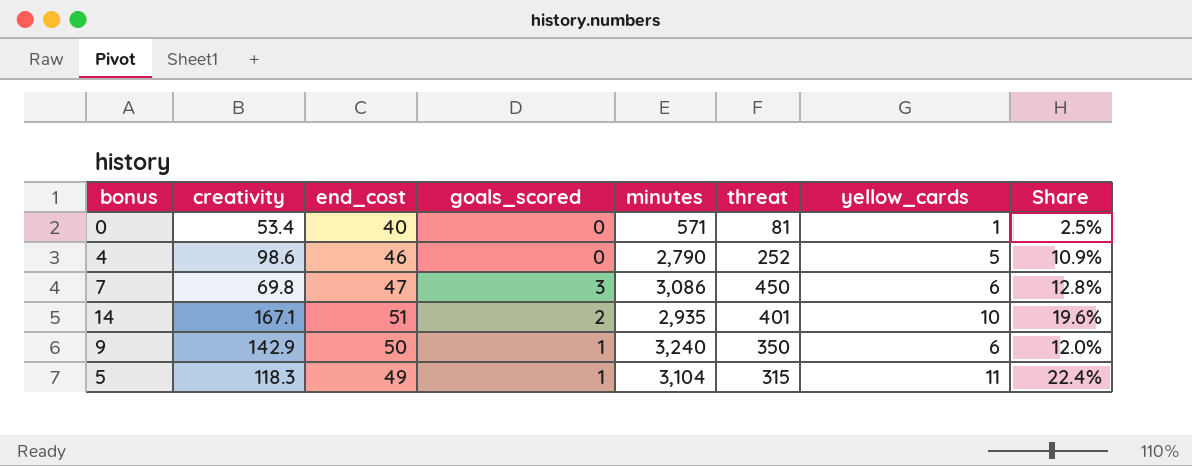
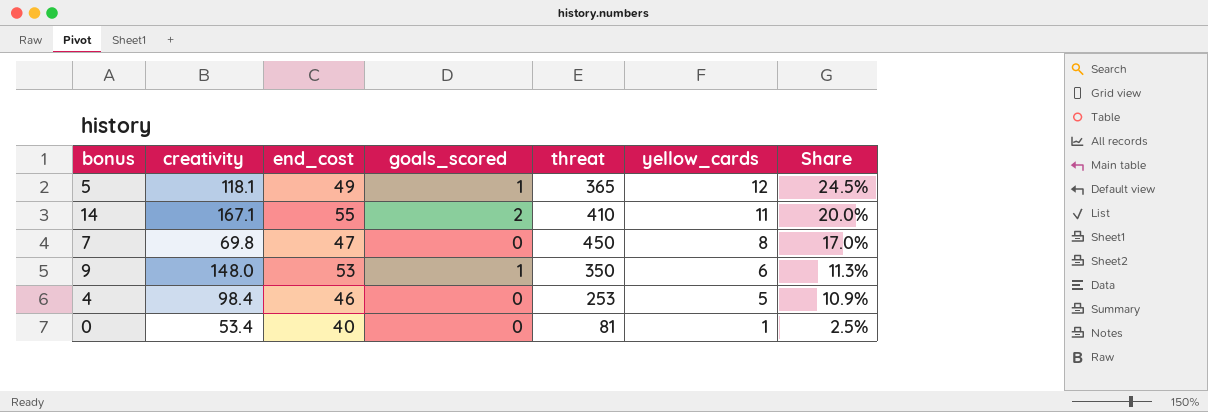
row order: none -> yellow_cards descending
column minutes | position: 5 -> none
5 | creativity: 118.3 -> 118.1
5 | threat: 315 -> 365
5 | yellow_cards: 11 -> 12
5 | Share: 22.4% -> 24.5%
14 | end_cost: 51 -> 55
14 | threat: 401 -> 410
14 | yellow_cards: 10 -> 11
14 | Share: 19.6% -> 20.0%
7 | goals_scored: 3 -> 0
7 | yellow_cards: 6 -> 8
7 | Share: 12.8% -> 17.0%
9 | creativity: 142.9 -> 148.0
9 | end_cost: 50 -> 53
9 | Share: 12.0% -> 11.3%
4 | creativity: 98.6 -> 98.4
4 | threat: 252 -> 253

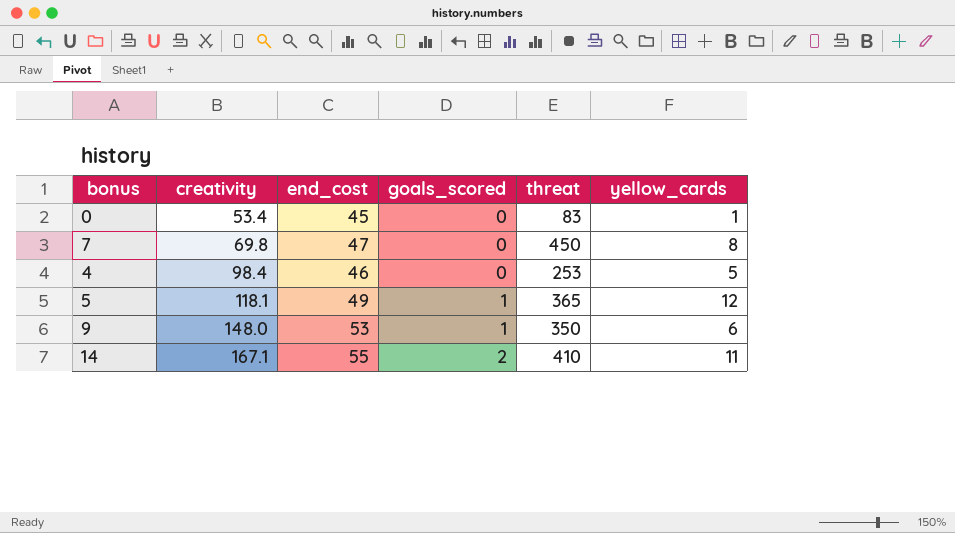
row order: yellow_cards descending -> creativity ascending
column Share | formula: [yellow_cards] / [end_cost] -> none
0 | end_cost: 40 -> 45
0 | threat: 81 -> 83

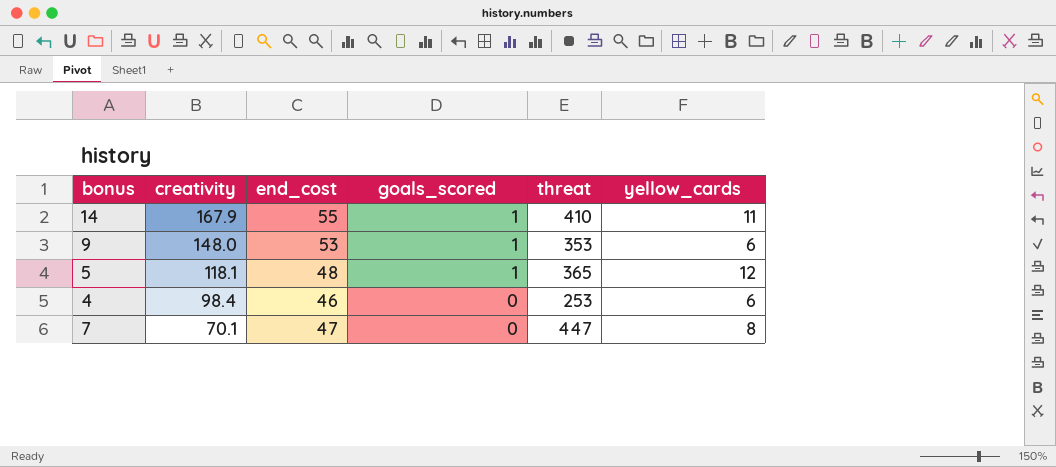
row order: creativity ascending -> creativity descending
row 0: 53.4 | 45 | 0 | 83 | 1 -> none
14 | creativity: 167.1 -> 167.9
14 | goals_scored: 2 -> 1
9 | threat: 350 -> 353
5 | end_cost: 49 -> 48
4 | yellow_cards: 5 -> 6
7 | creativity: 69.8 -> 70.1
7 | threat: 450 -> 447

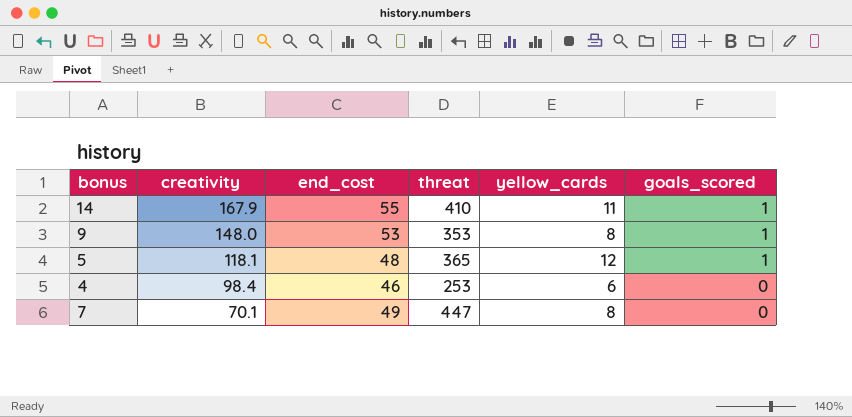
column goals_scored | position: 4 -> 6
9 | yellow_cards: 6 -> 8
7 | end_cost: 47 -> 49

